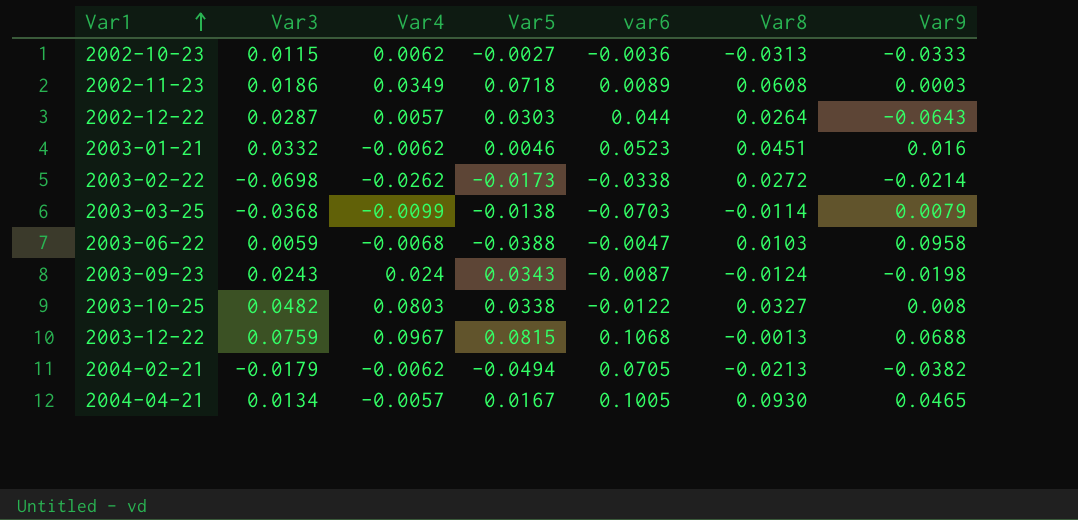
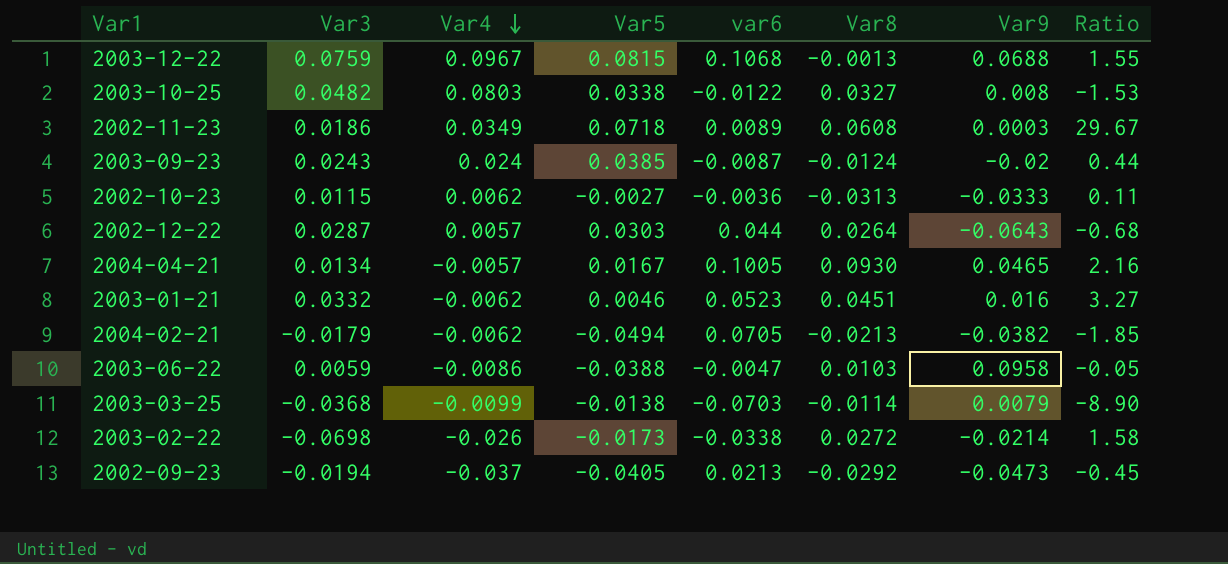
row order: Var1 ascending -> Var4 descending
column Ratio | formula: none -> [var6] / [Var9]
2003-09-23 | Var5: 0.0343 -> 0.0385
2003-09-23 | Var9: -0.0198 -> -0.02
2003-06-22 | Var4: -0.0068 -> -0.0086
2003-02-22 | Var4: -0.0262 -> -0.026
row 2002-09-23: none -> -0.0194 | -0.037 | -0.0405 | 0.0213 | -0.0292 | -0.0473 | -0.45

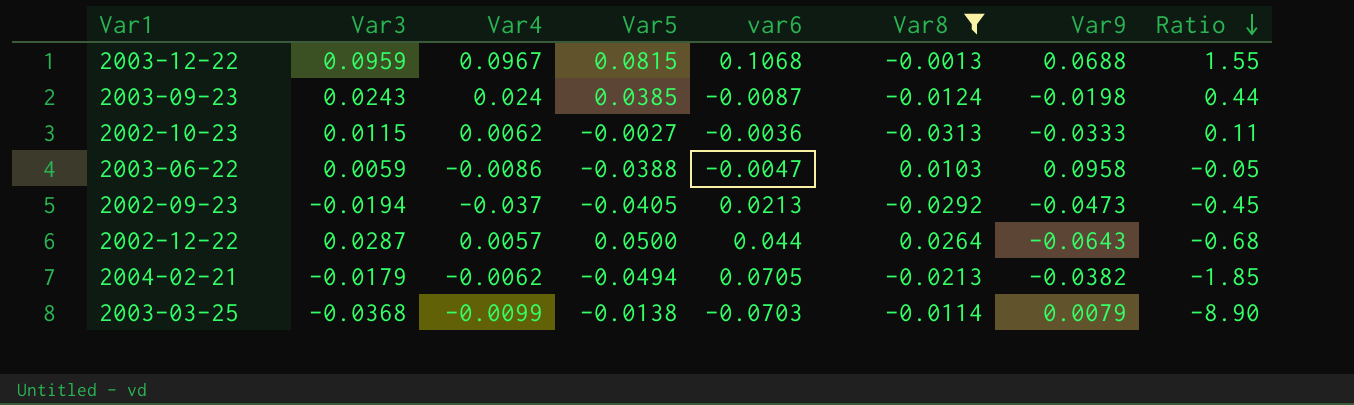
filter: none -> Var8 <= 0.0264
row order: Var4 descending -> Ratio descending
2003-12-22 | Var3: 0.0759 -> 0.0959
2003-09-23 | Var9: -0.02 -> -0.0198
2002-12-22 | Var5: 0.0303 -> 0.0500

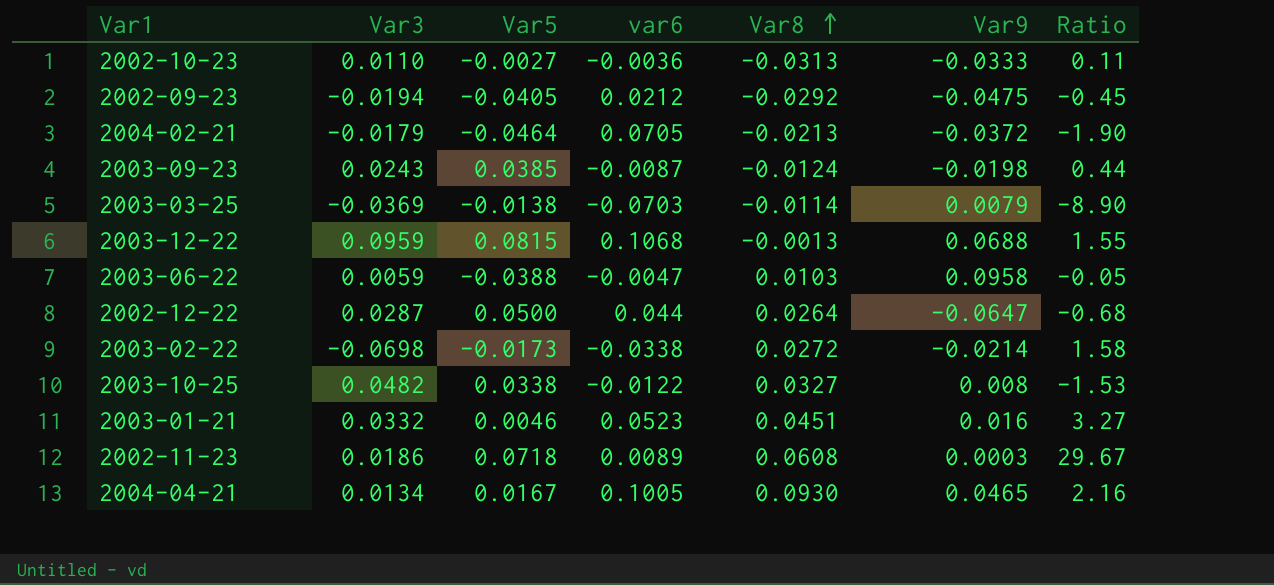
filter: Var8 <= 0.0264 -> none
row order: Ratio descending -> Var8 ascending
column Var4 | position: 3 -> none
2002-10-23 | Var3: 0.0115 -> 0.0110
2002-09-23 | var6: 0.0213 -> 0.0212
2002-09-23 | Var9: -0.0473 -> -0.0475
2004-02-21 | Var5: -0.0494 -> -0.0464
2004-02-21 | Var9: -0.0382 -> -0.0372
2004-02-21 | Ratio: -1.85 -> -1.90
2003-03-25 | Var3: -0.0368 -> -0.0369
2002-12-22 | Var9: -0.0643 -> -0.0647

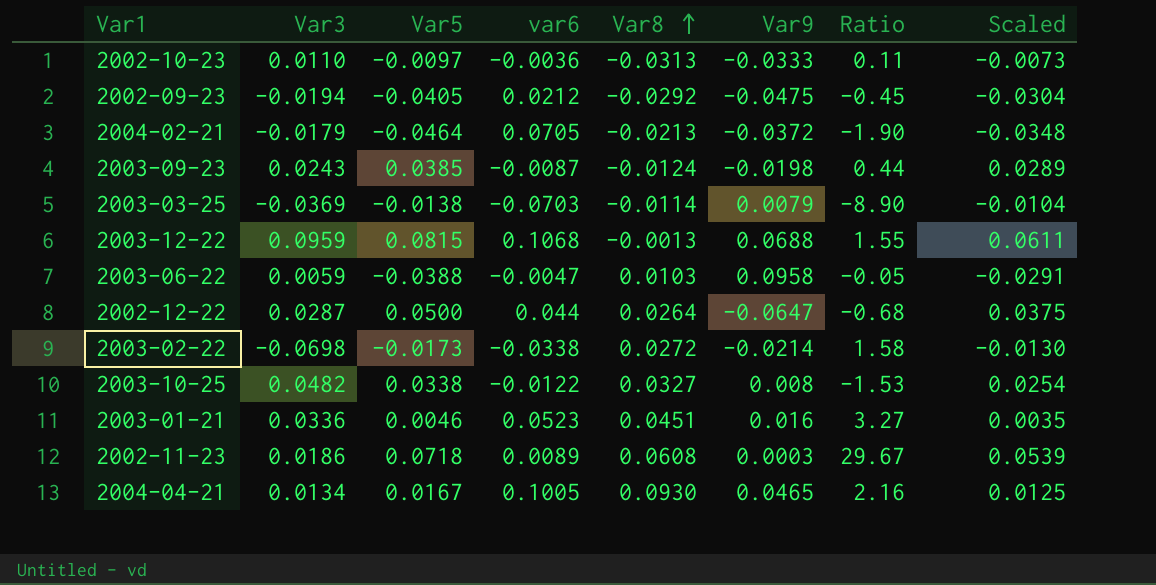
column Scaled | formula: none -> [Var5] * 0.75
2002-10-23 | Var5: -0.0027 -> -0.0097
2003-01-21 | Var3: 0.0332 -> 0.0336

